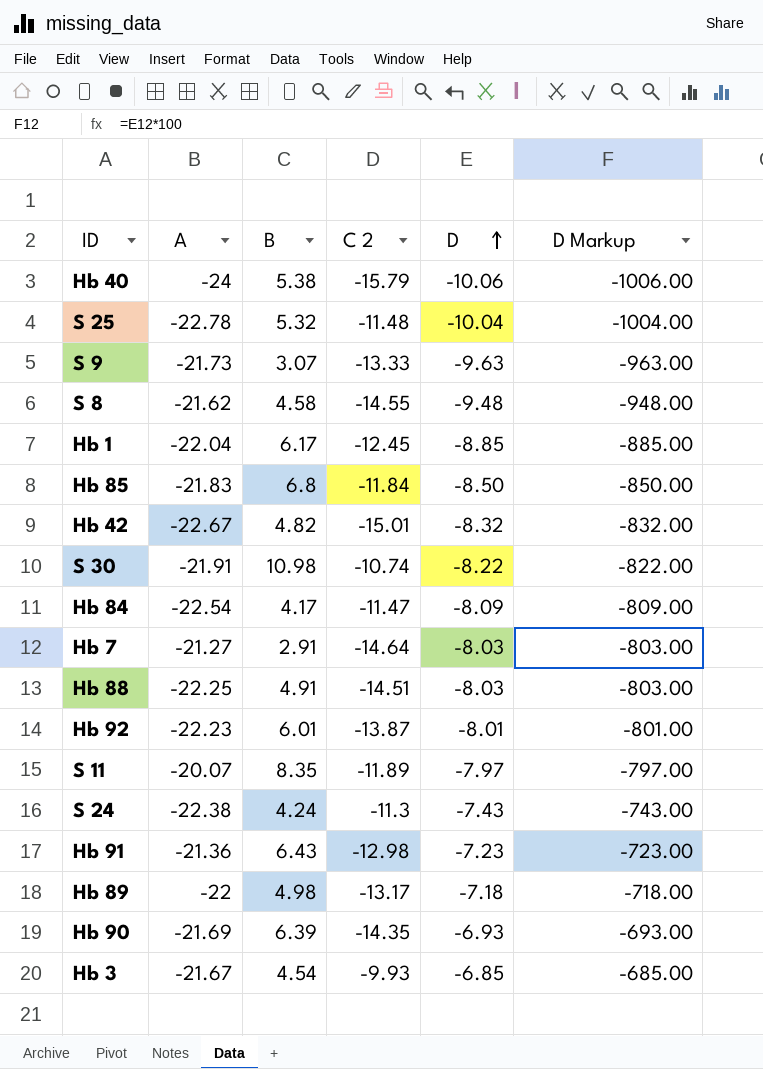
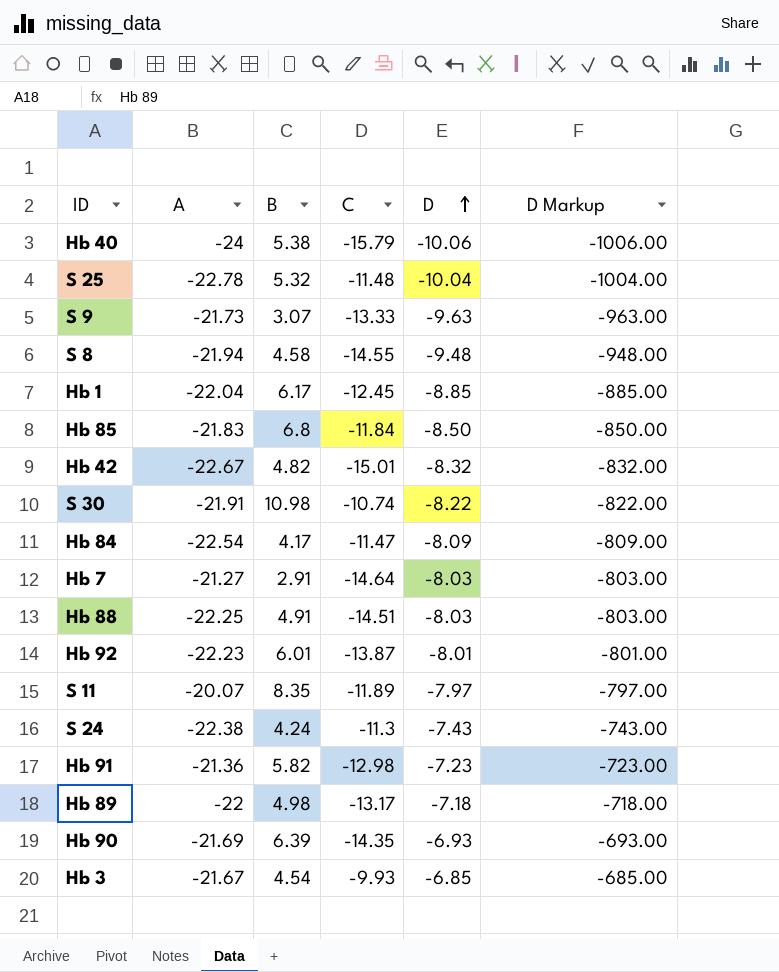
column name: C 2 -> C
S 8 | A: -21.62 -> -21.94
Hb 91 | B: 6.43 -> 5.82

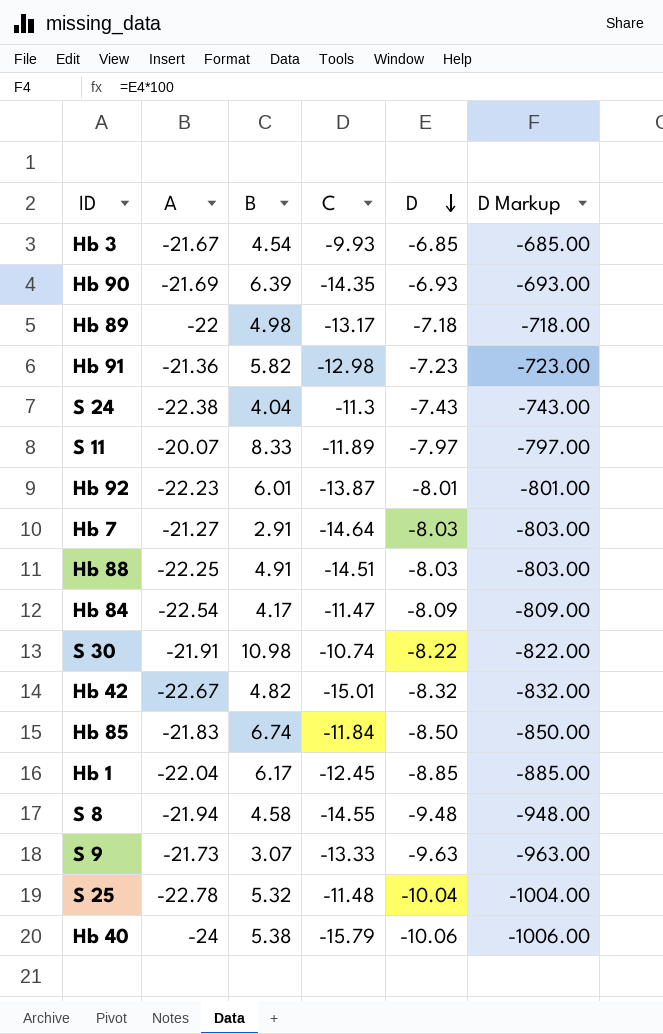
row order: D ascending -> D descending
S 24 | B: 4.24 -> 4.04
S 11 | B: 8.35 -> 8.33
Hb 85 | B: 6.8 -> 6.74

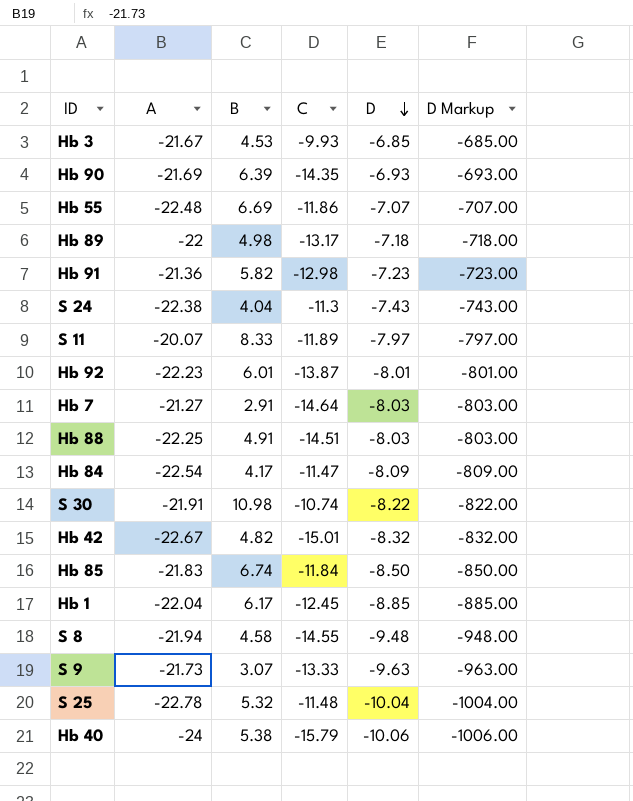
Hb 3 | B: 4.54 -> 4.53
row Hb 55: none -> -22.48 | 6.69 | -11.86 | -7.07 | -707.00

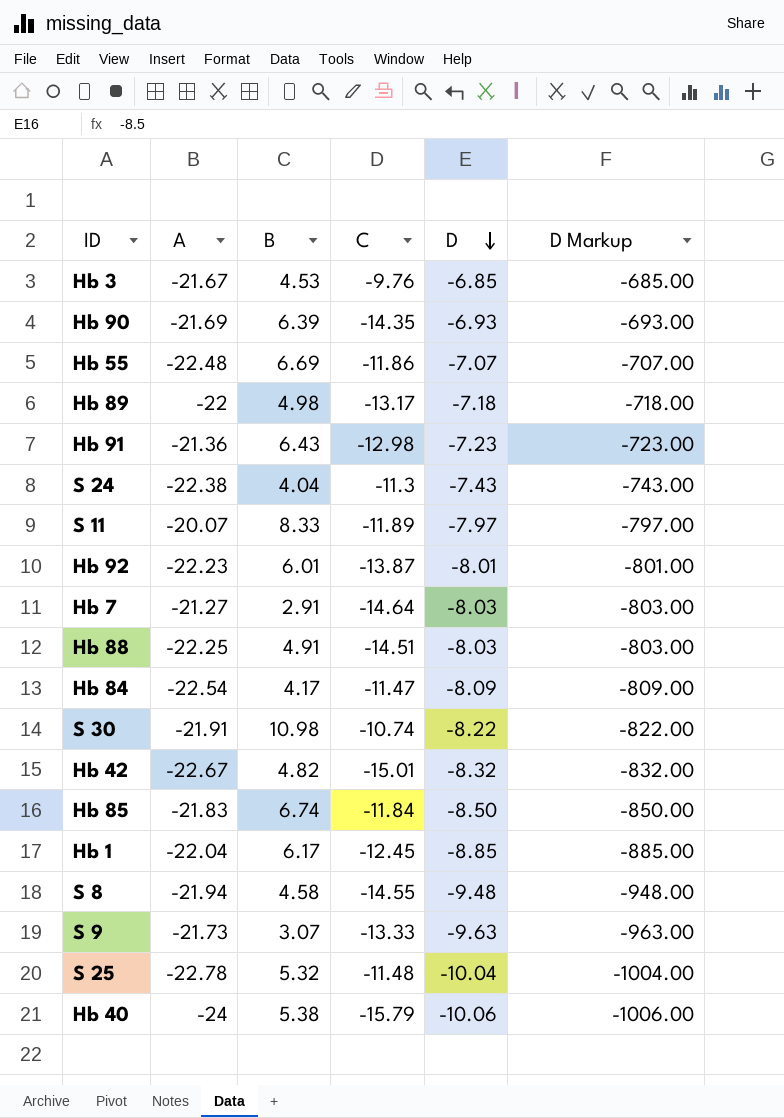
Hb 3 | C: -9.93 -> -9.76
Hb 91 | B: 5.82 -> 6.43

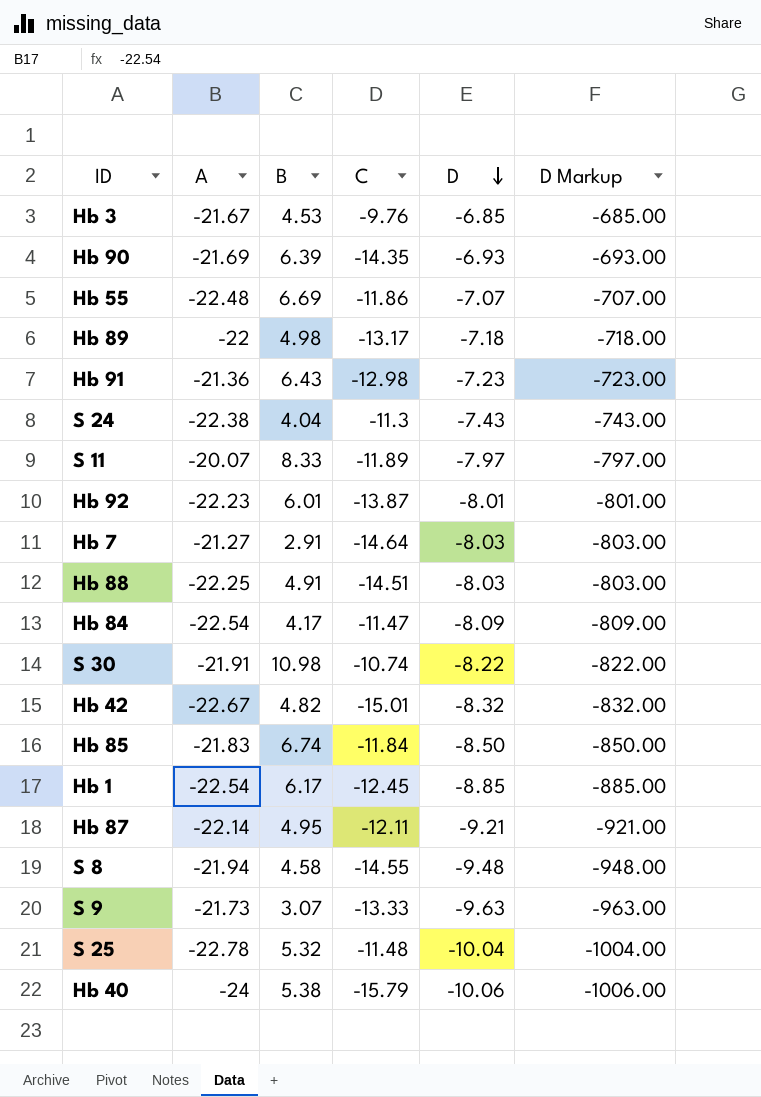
Hb 1 | A: -22.04 -> -22.54
row Hb 87: none -> -22.14 | 4.95 | -12.11 | -9.21 | -921.00

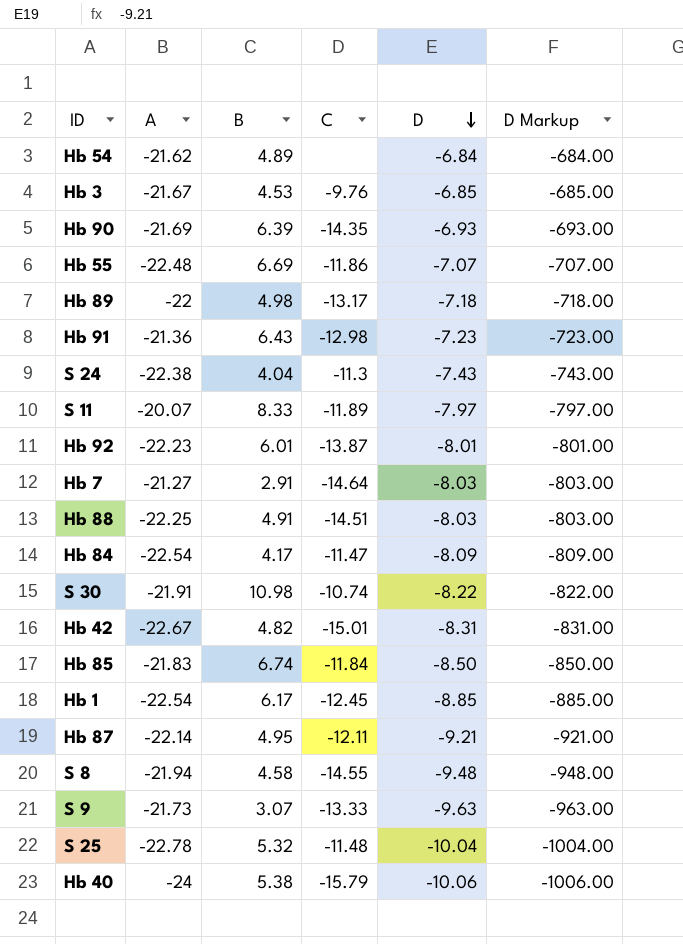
row Hb 54: none -> -21.62 | 4.89 | none | -6.84 | -684.00
Hb 42 | D: -8.32 -> -8.31
Hb 42 | D Markup: -832.00 -> -831.00

